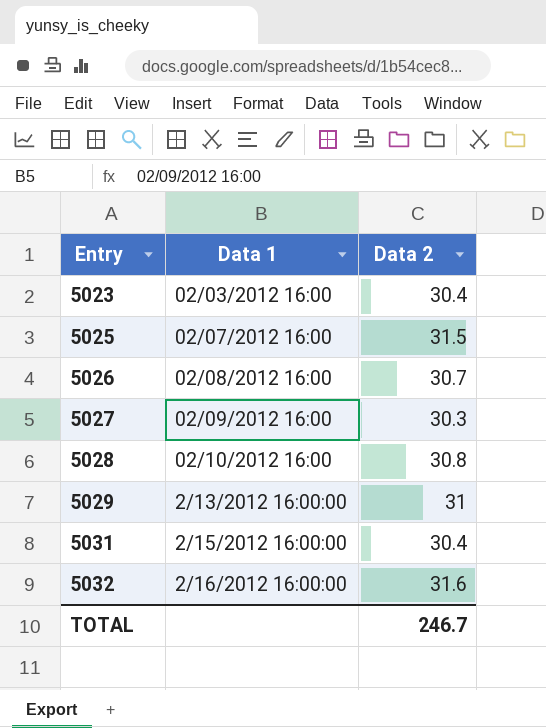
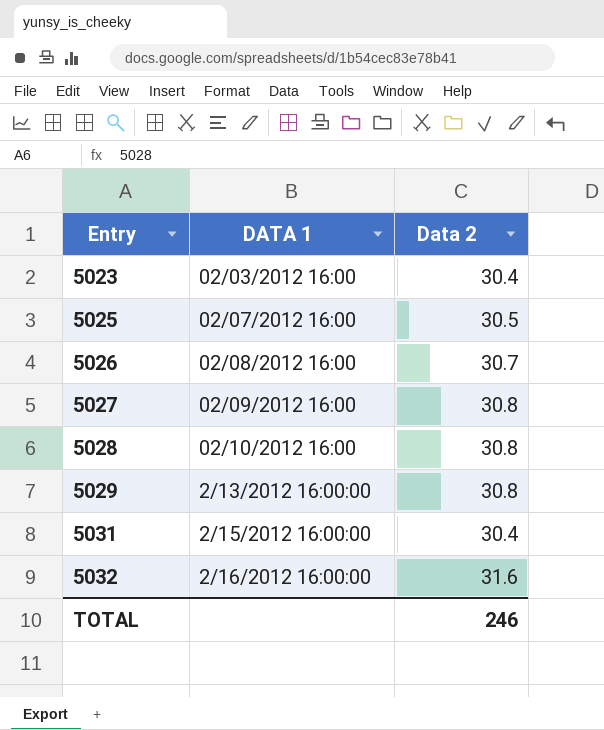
column name: Data 1 -> DATA 1
5025 | Data 2: 31.5 -> 30.5
5027 | Data 2: 30.3 -> 30.8
5029 | Data 2: 31 -> 30.8
TOTAL | Data 2: 246.7 -> 246

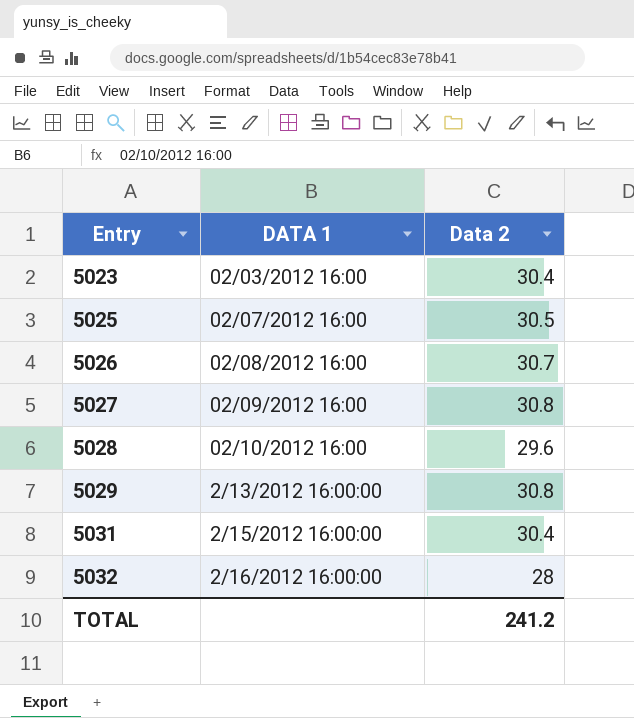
5028 | Data 2: 30.8 -> 29.6
5032 | Data 2: 31.6 -> 28
TOTAL | Data 2: 246 -> 241.2

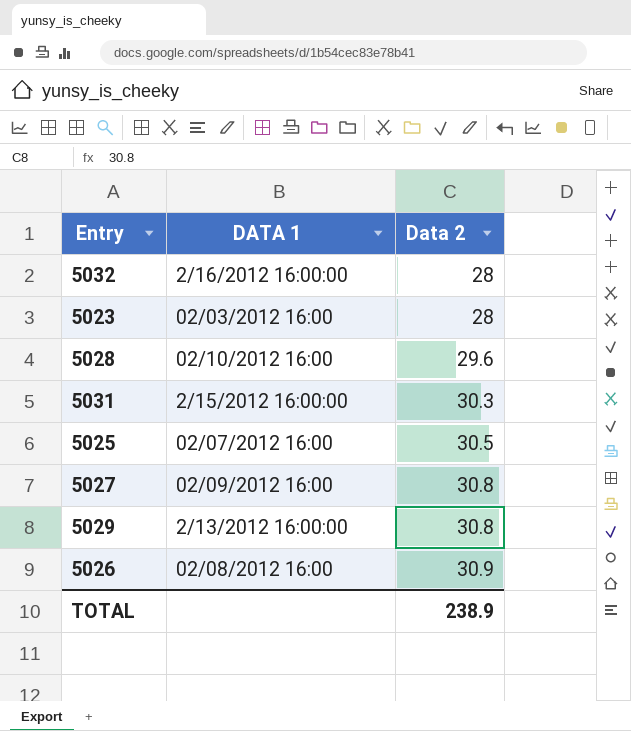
row order: Entry ascending -> Data 2 ascending
5023 | Data 2: 30.4 -> 28
5031 | Data 2: 30.4 -> 30.3
5026 | Data 2: 30.7 -> 30.9
TOTAL | Data 2: 241.2 -> 238.9

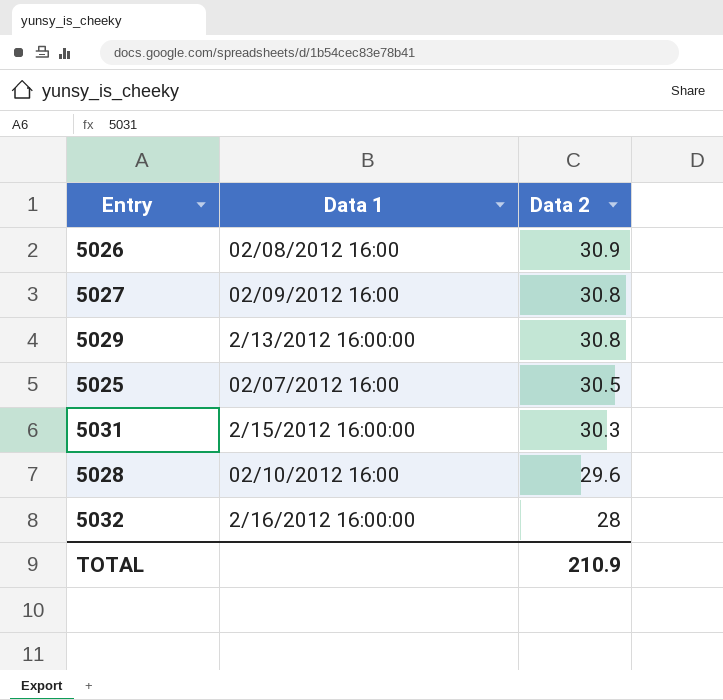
row order: Data 2 ascending -> Data 2 descending
column name: DATA 1 -> Data 1
row 5023: 02/03/2012 16:00 | 28 -> none
TOTAL | Data 2: 238.9 -> 210.9

